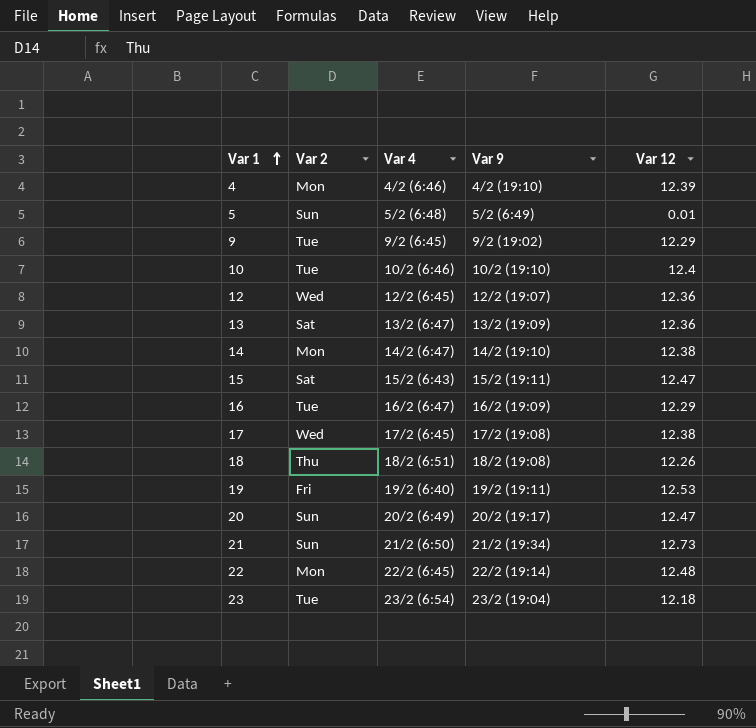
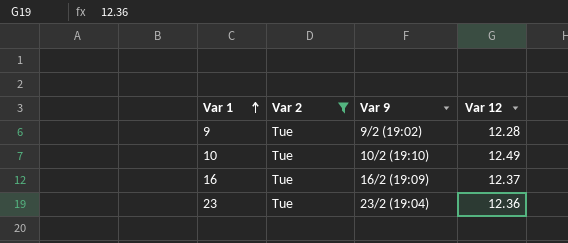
filter: none -> Var 2 = Tue
column Var 4 | position: 3 -> none
9 | Var 12: 12.29 -> 12.28
10 | Var 12: 12.4 -> 12.49
16 | Var 12: 12.29 -> 12.37
23 | Var 12: 12.18 -> 12.36

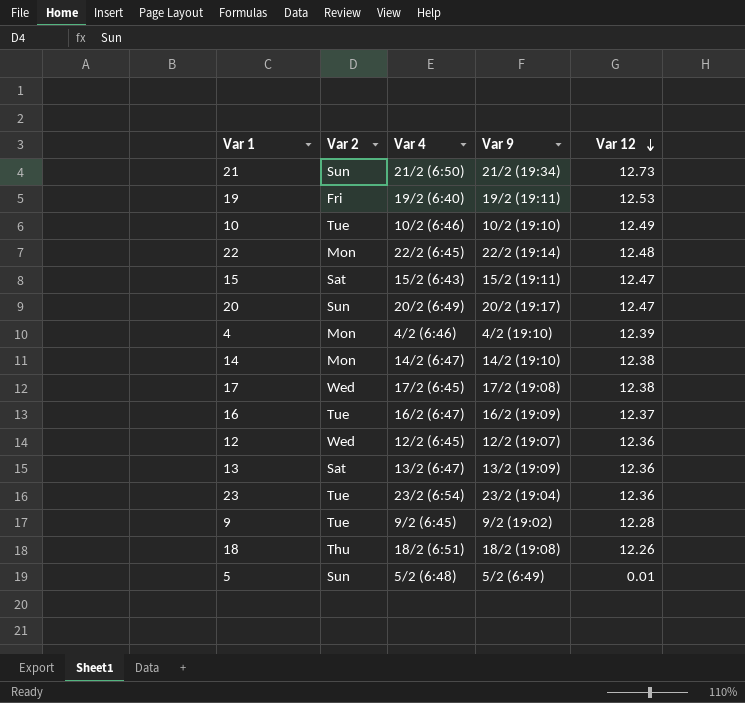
filter: Var 2 = Tue -> none
row order: Var 1 ascending -> Var 12 descending
column Var 4 | position: none -> 3

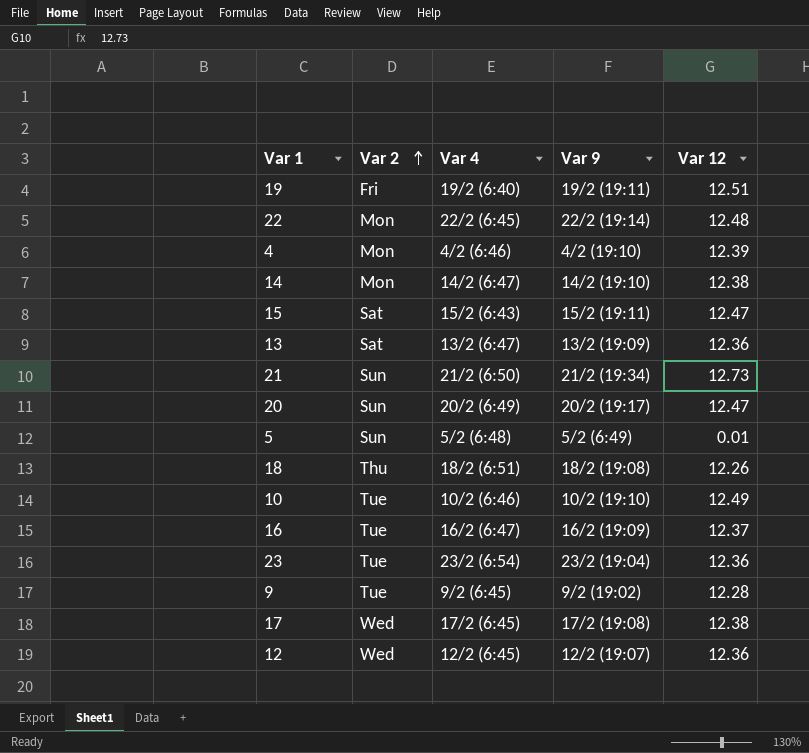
row order: Var 12 descending -> Var 2 ascending
19 | Var 12: 12.53 -> 12.51

